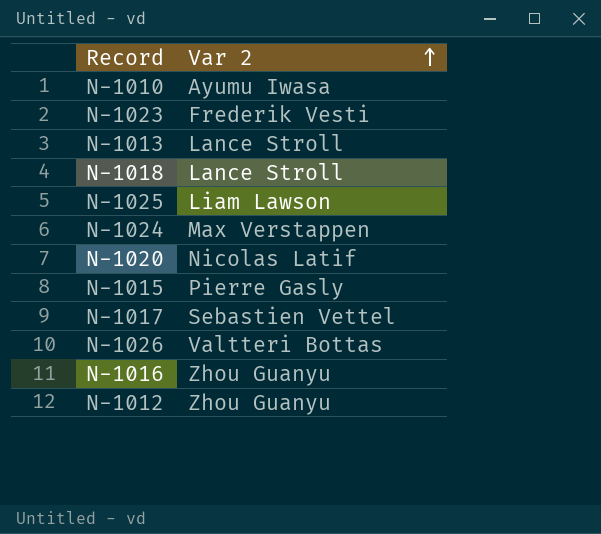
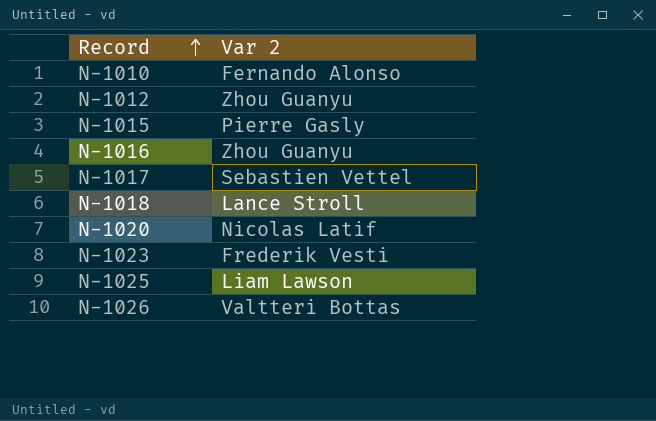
row order: Var 2 ascending -> Record ascending
row N-1013: Lance Stroll -> none
row N-1024: Max Verstappen -> none
N-1010 | Var 2: Ayumu Iwasa -> Fernando Alonso

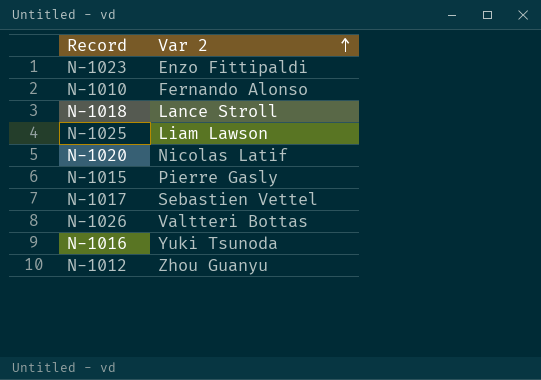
row order: Record ascending -> Var 2 ascending
N-1023 | Var 2: Frederik Vesti -> Enzo Fittipaldi
N-1016 | Var 2: Zhou Guanyu -> Yuki Tsunoda

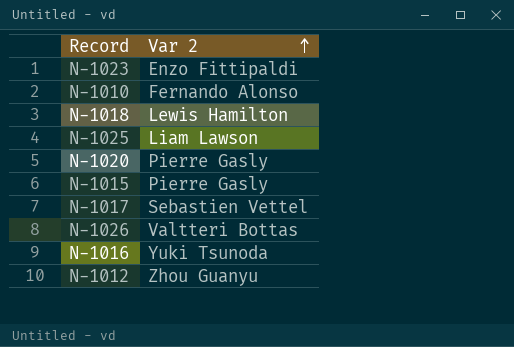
N-1018 | Var 2: Lance Stroll -> Lewis Hamilton
N-1020 | Var 2: Nicolas Latif -> Pierre Gasly

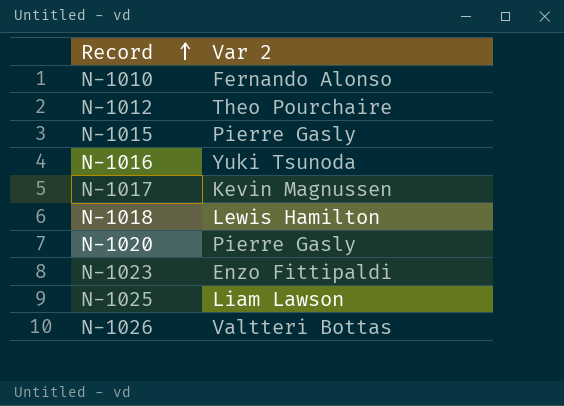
row order: Var 2 ascending -> Record ascending
N-1012 | Var 2: Zhou Guanyu -> Theo Pourchaire
N-1017 | Var 2: Sebastien Vettel -> Kevin Magnussen

